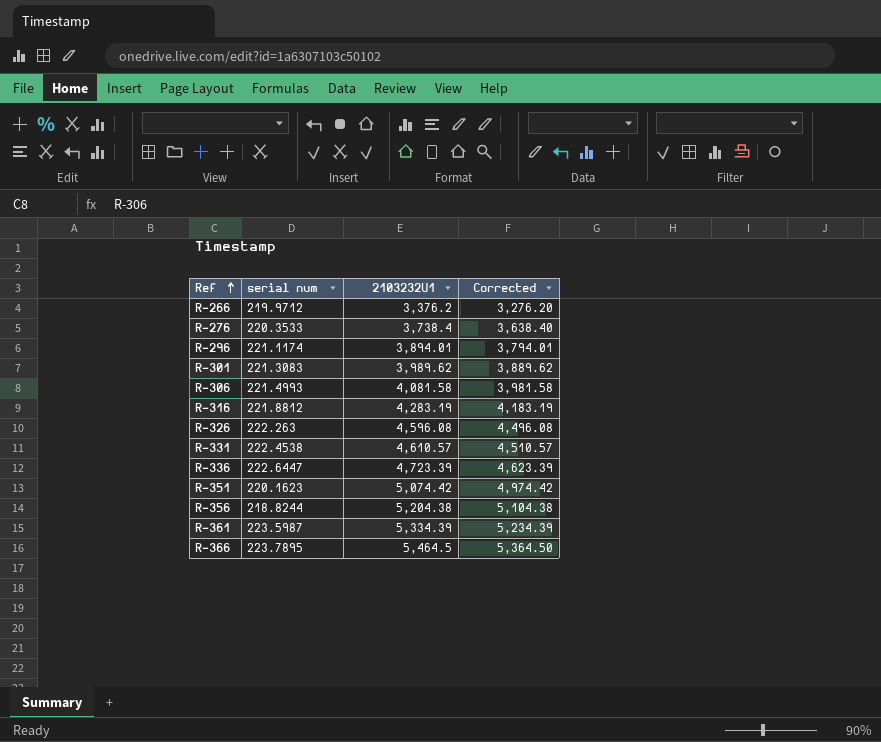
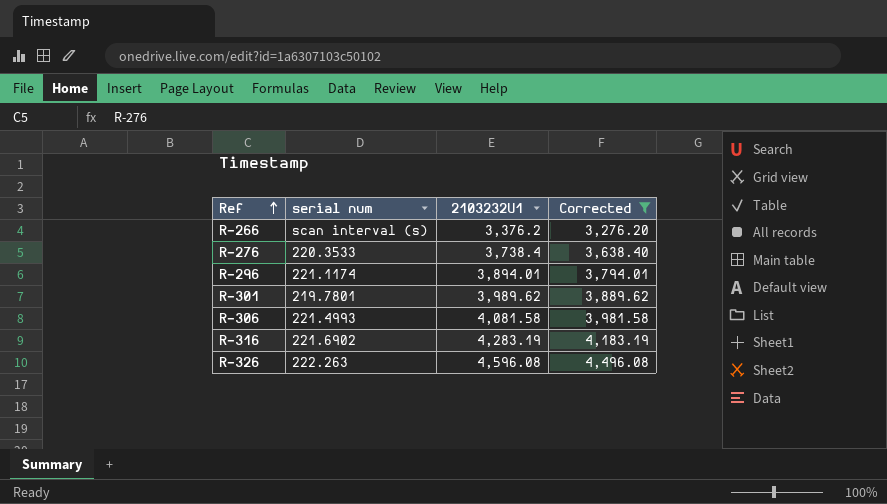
filter: none -> Corrected <= 4,496.08
R-266 | serial num: 219.9712 -> scan interval (s)
R-301 | serial num: 221.3083 -> 219.7801
R-316 | serial num: 221.8812 -> 221.6902

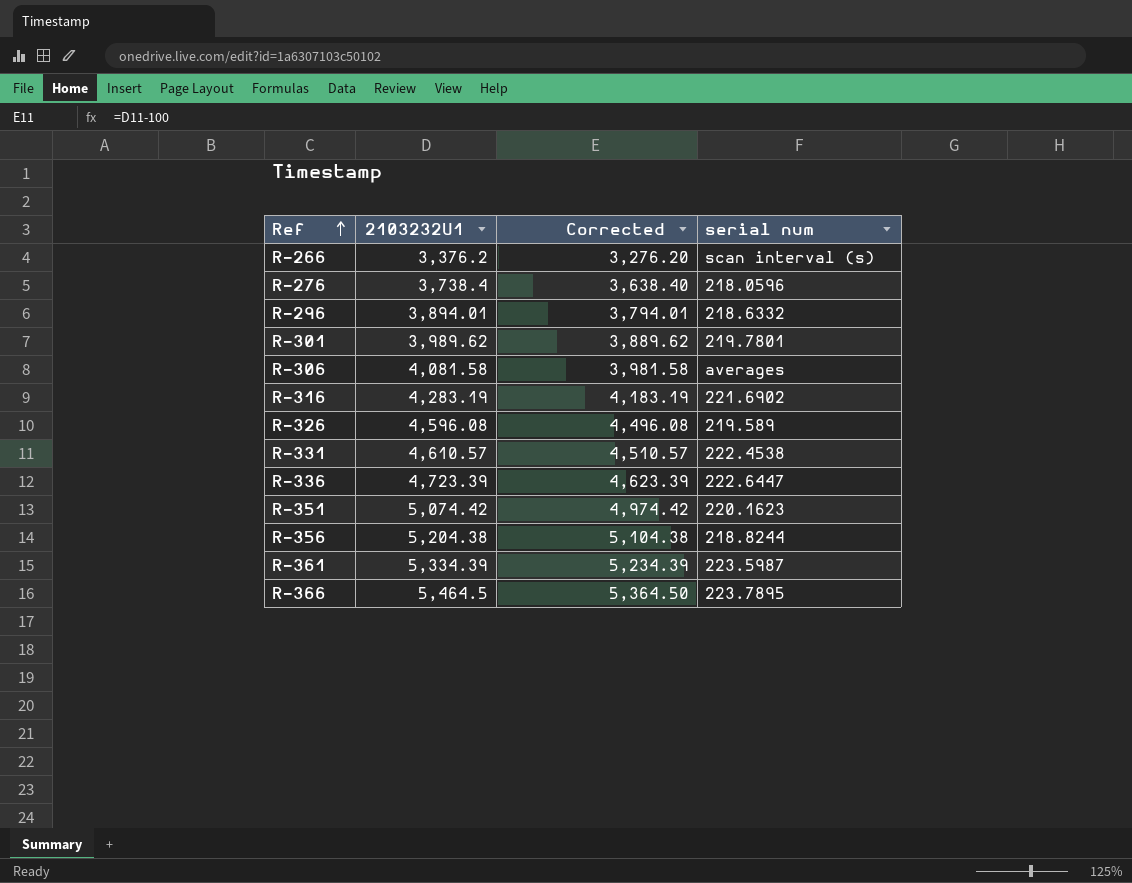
filter: Corrected <= 4,496.08 -> none
column serial num | position: 2 -> 4
R-276 | serial num: 220.3533 -> 218.0596
R-296 | serial num: 221.1174 -> 218.6332
R-306 | serial num: 221.4993 -> averages
R-326 | serial num: 222.263 -> 219.589

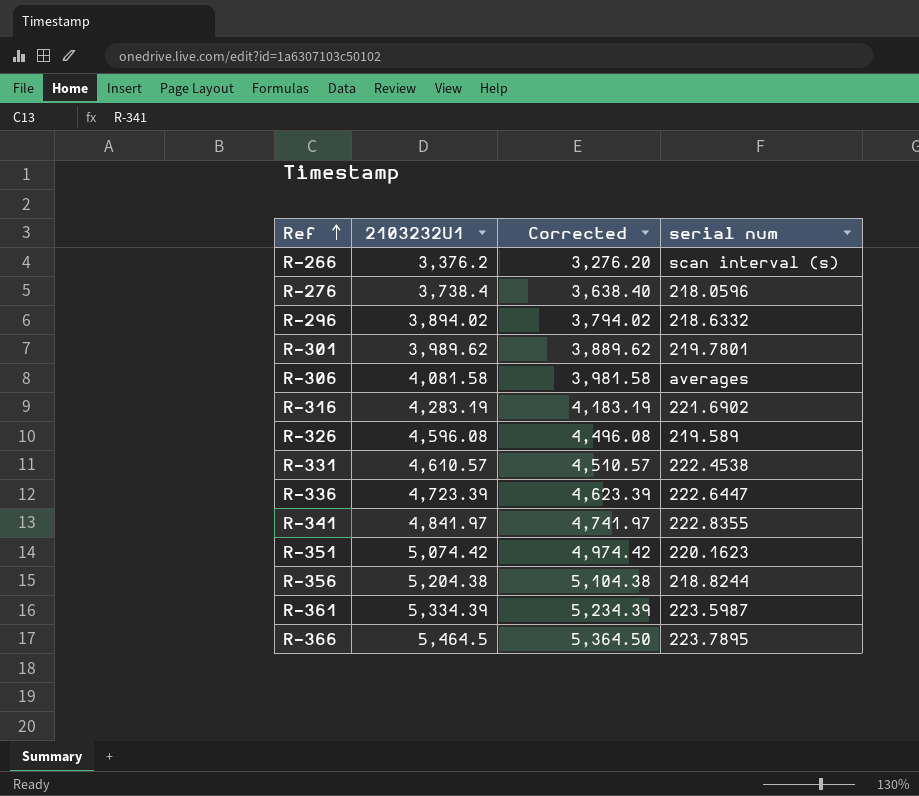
R-296 | 2103232U1: 3,894.01 -> 3,894.02
R-296 | Corrected: 3,794.01 -> 3,794.02
row R-341: none -> 4,841.97 | 4,741.97 | 222.8355

